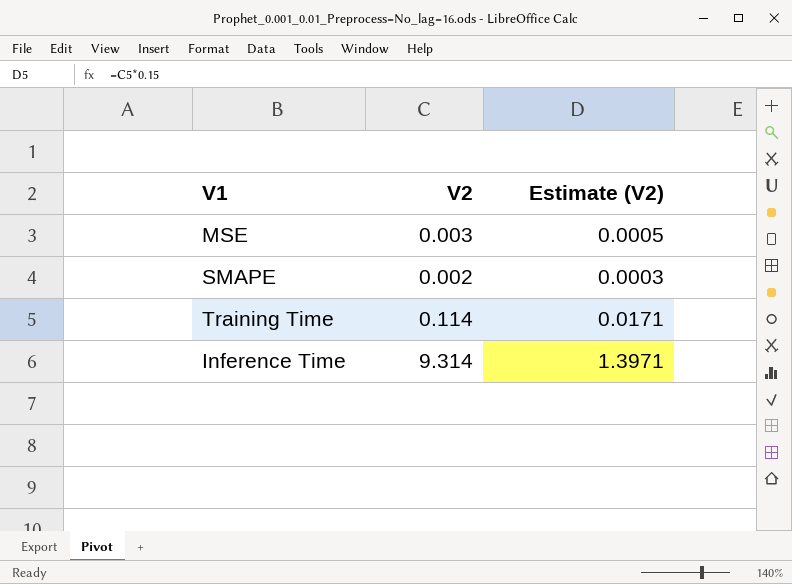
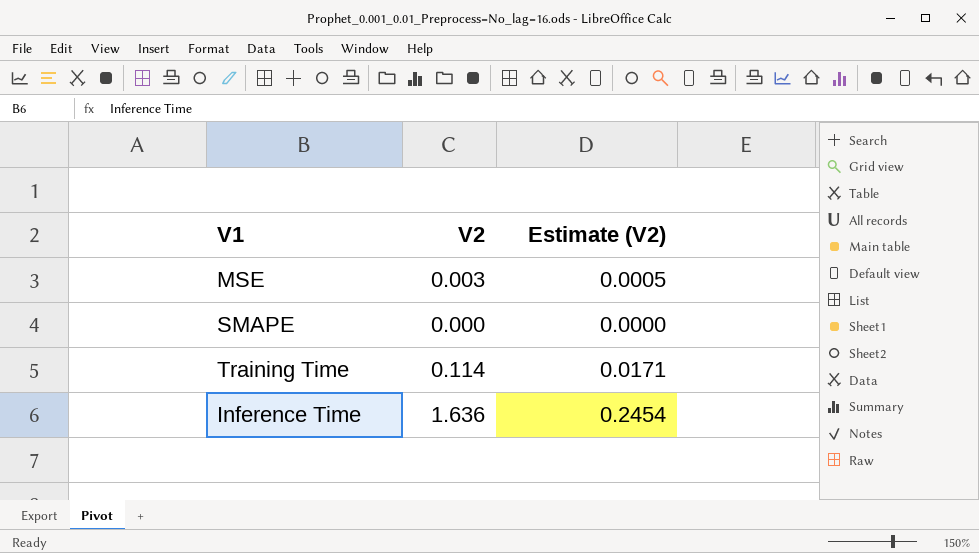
SMAPE | V2: 0.002 -> 0.000
SMAPE | Estimate (V2): 0.0003 -> 0.0000
Inference Time | V2: 9.314 -> 1.636
Inference Time | Estimate (V2): 1.3971 -> 0.2454

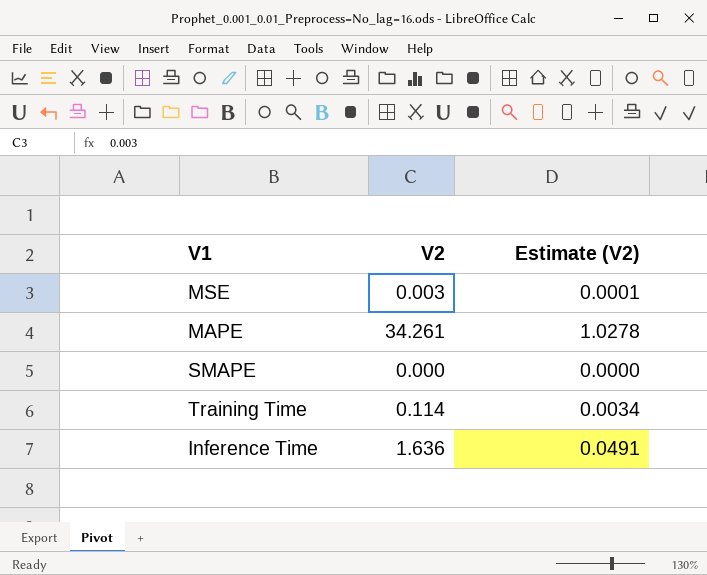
column Estimate (V2) | formula: [V2] * 0.15 -> [V2] * 0.03
row MAPE: none -> 34.261 | 1.0278

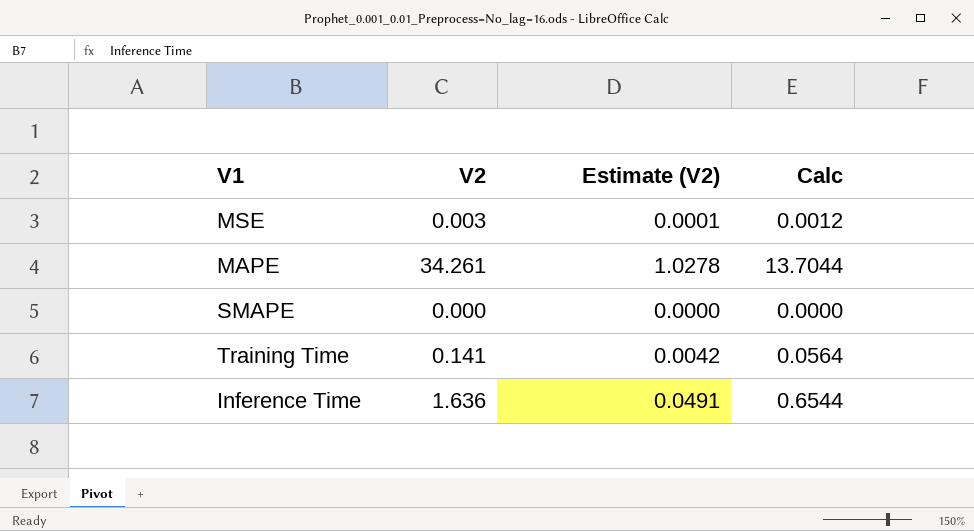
column Calc | formula: none -> [V2] * 0.4
Training Time | V2: 0.114 -> 0.141
Training Time | Estimate (V2): 0.0034 -> 0.0042

